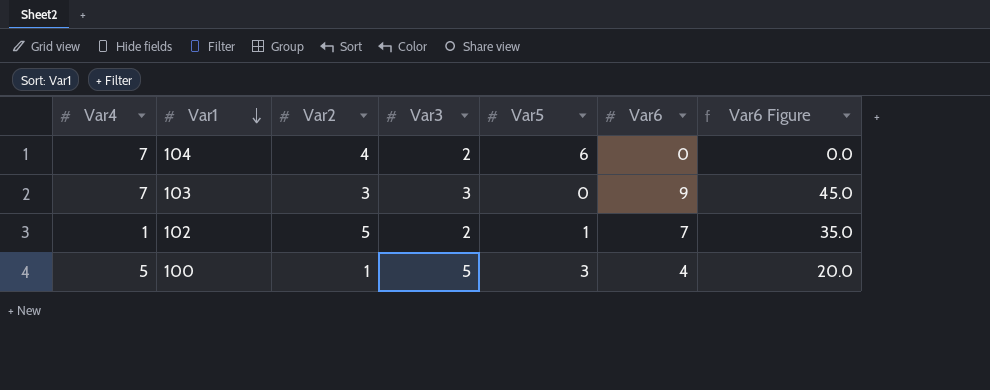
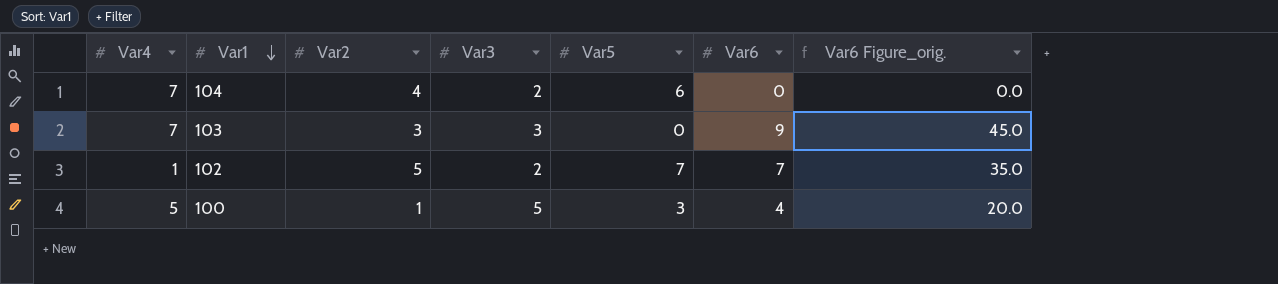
column name: Var6 Figure -> Var6 Figure_orig.
102 | Var5: 1 -> 7

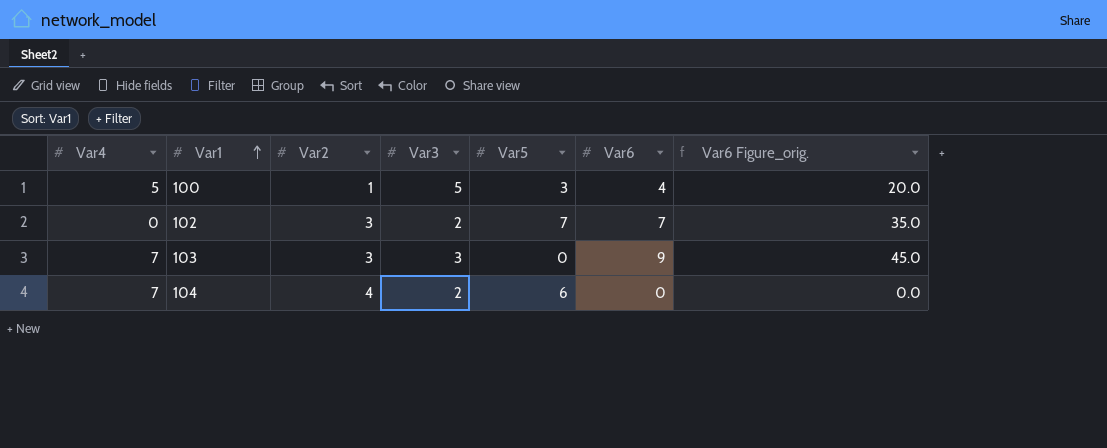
row order: Var1 descending -> Var1 ascending
102 | Var4: 1 -> 0
102 | Var2: 5 -> 3

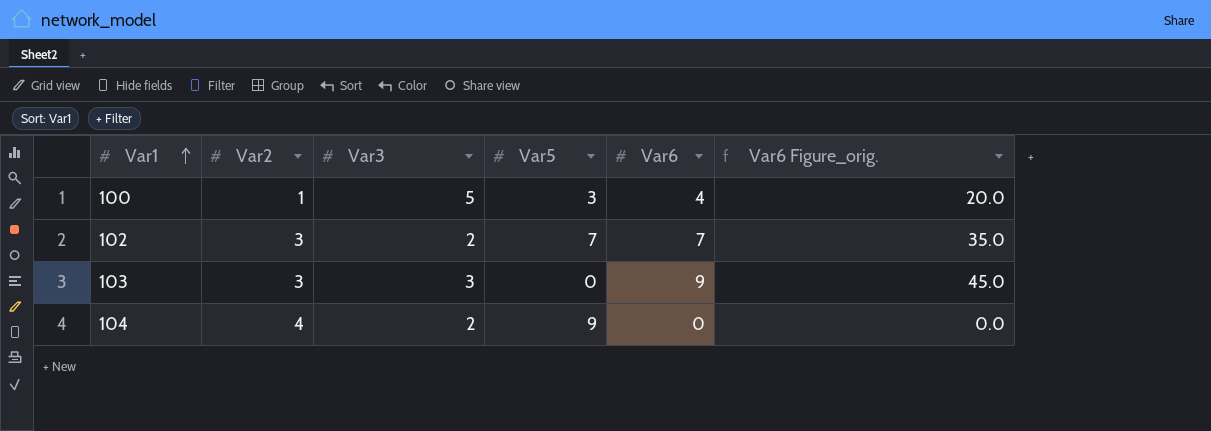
column Var4 | position: 1 -> none
104 | Var5: 6 -> 9

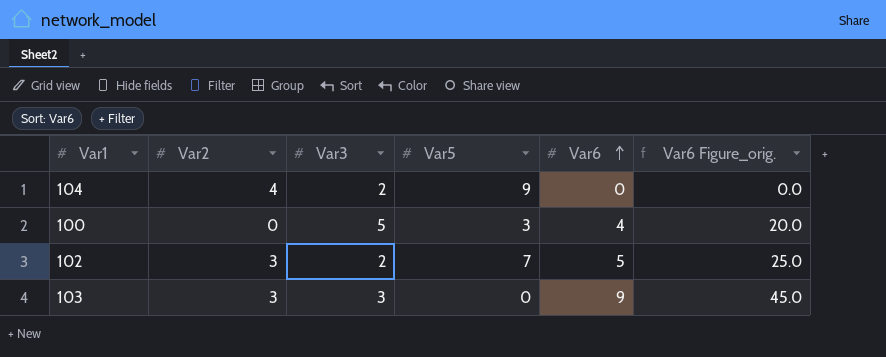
row order: Var1 ascending -> Var6 ascending
100 | Var2: 1 -> 0
102 | Var6: 7 -> 5
102 | Var6 Figure_orig.: 35.0 -> 25.0

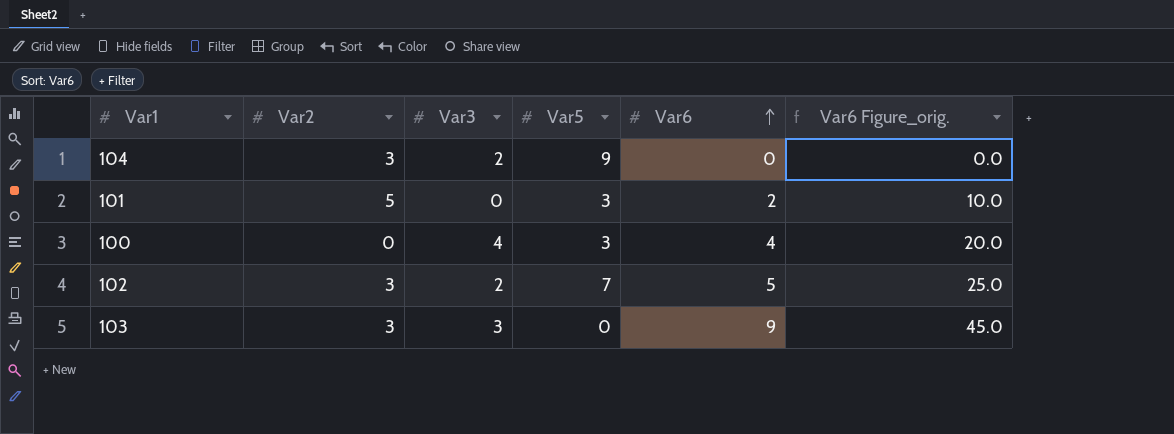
104 | Var2: 4 -> 3
row 101: none -> 5 | 0 | 3 | 2 | 10.0
100 | Var3: 5 -> 4

